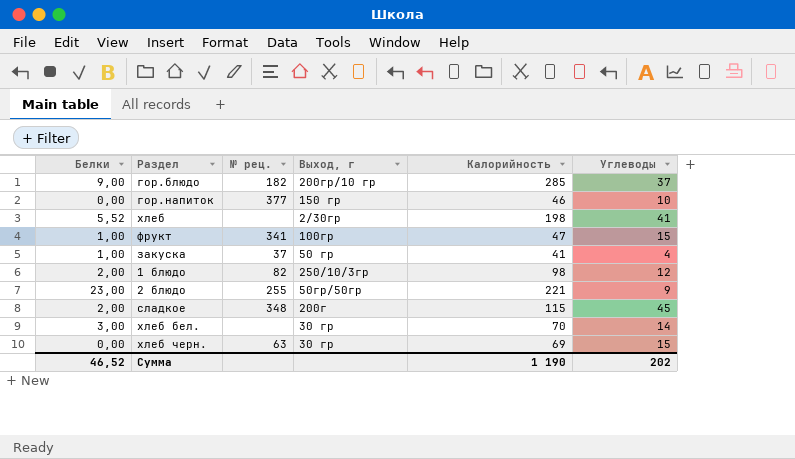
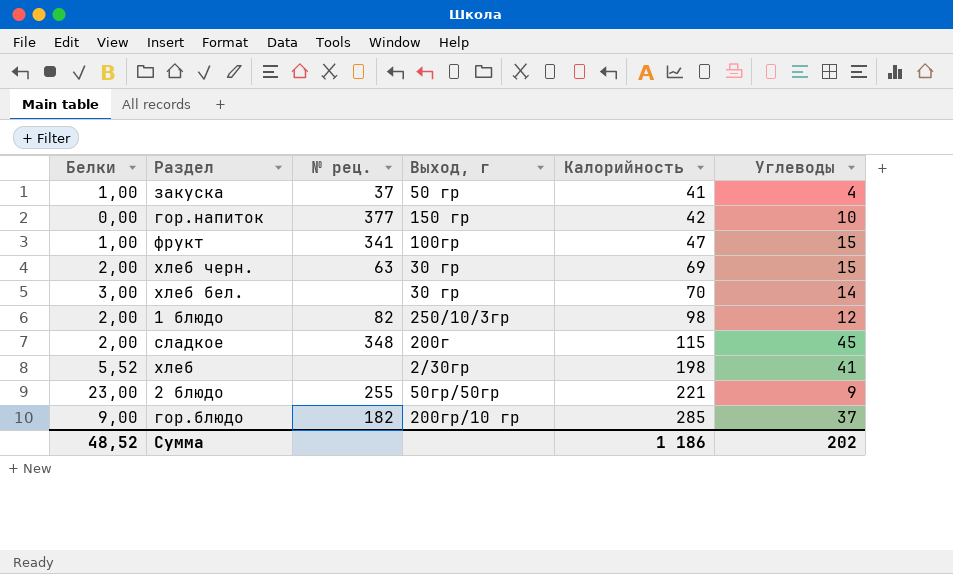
row order: none -> Калорийность ascending
гор.напиток | Калорийность: 46 -> 42
хлеб черн. | Белки: 0,00 -> 2,00
Сумма | Белки: 46,52 -> 48,52
Сумма | Калорийность: 1 190 -> 1 186

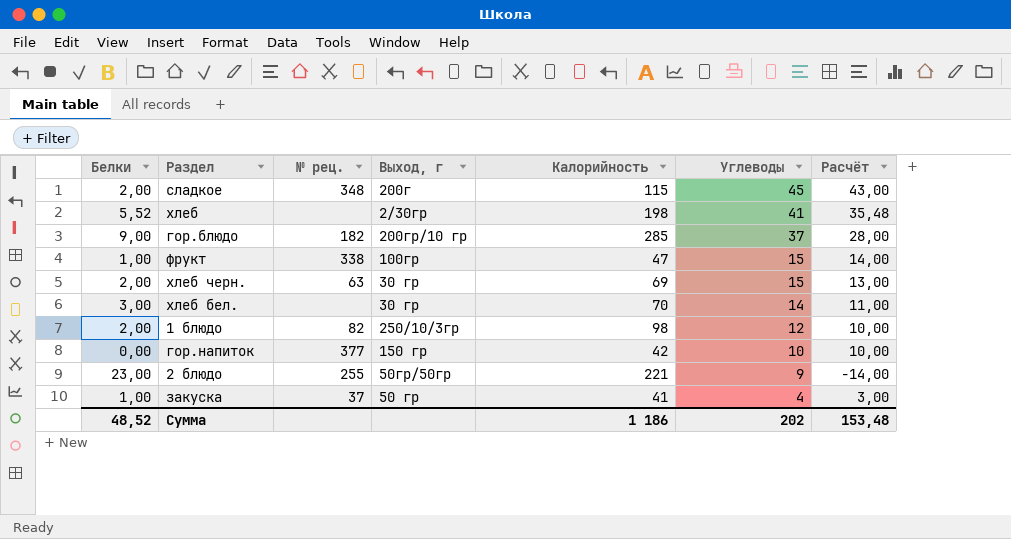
row order: Калорийность ascending -> Углеводы descending
column Расчёт | formula: none -> [Углеводы] - [Белки]
фрукт | № рец.: 341 -> 338

